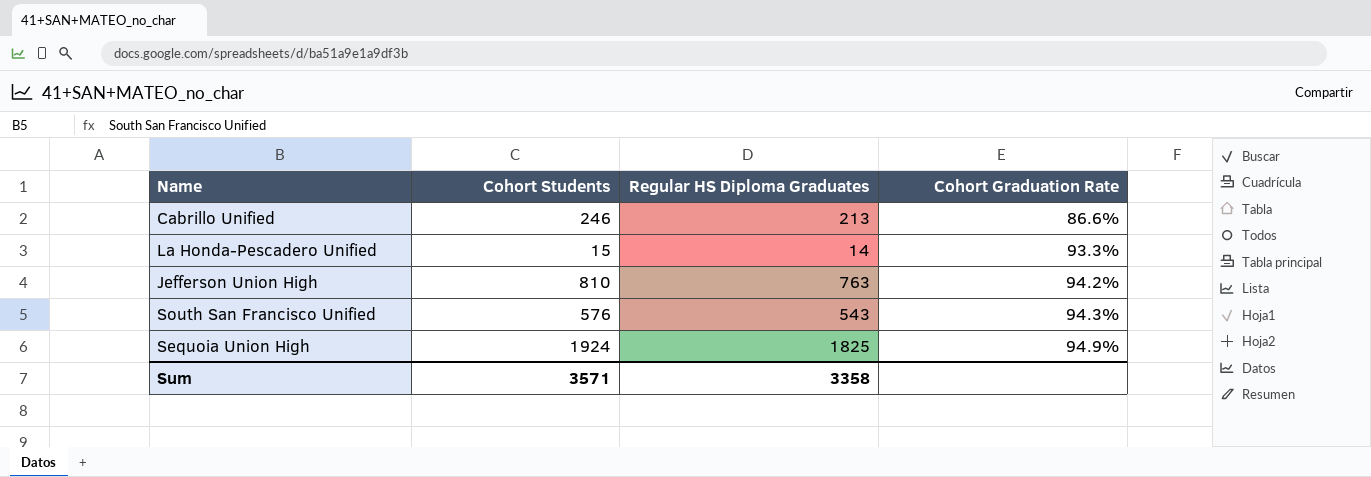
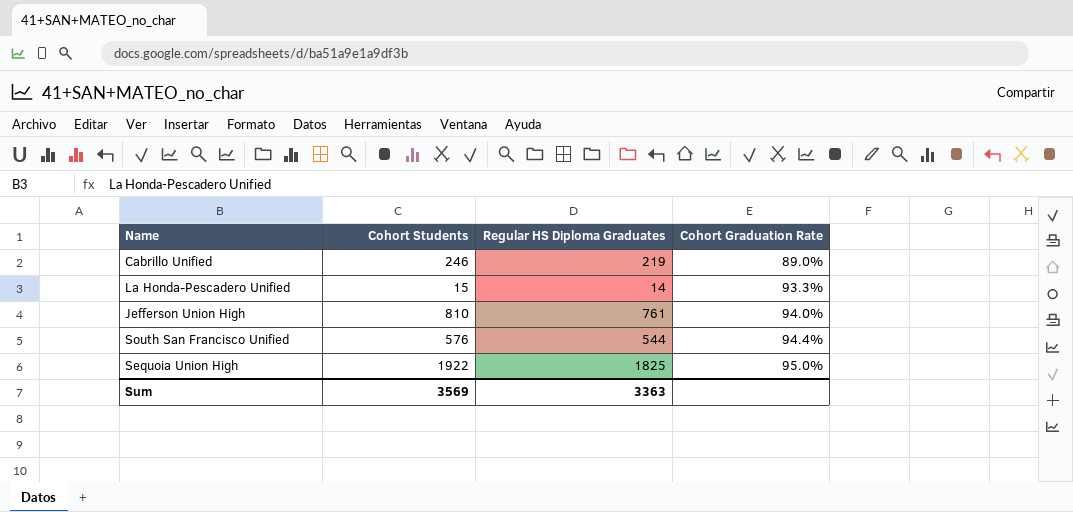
Cabrillo Unified | Regular HS Diploma Graduates: 213 -> 219
Cabrillo Unified | Cohort Graduation Rate: 86.6% -> 89.0%
Jefferson Union High | Regular HS Diploma Graduates: 763 -> 761
Jefferson Union High | Cohort Graduation Rate: 94.2% -> 94.0%
South San Francisco Unified | Regular HS Diploma Graduates: 543 -> 544
South San Francisco Unified | Cohort Graduation Rate: 94.3% -> 94.4%
Sequoia Union High | Cohort Students: 1924 -> 1922
Sequoia Union High | Cohort Graduation Rate: 94.9% -> 95.0%
Sum | Cohort Students: 3571 -> 3569
Sum | Regular HS Diploma Graduates: 3358 -> 3363

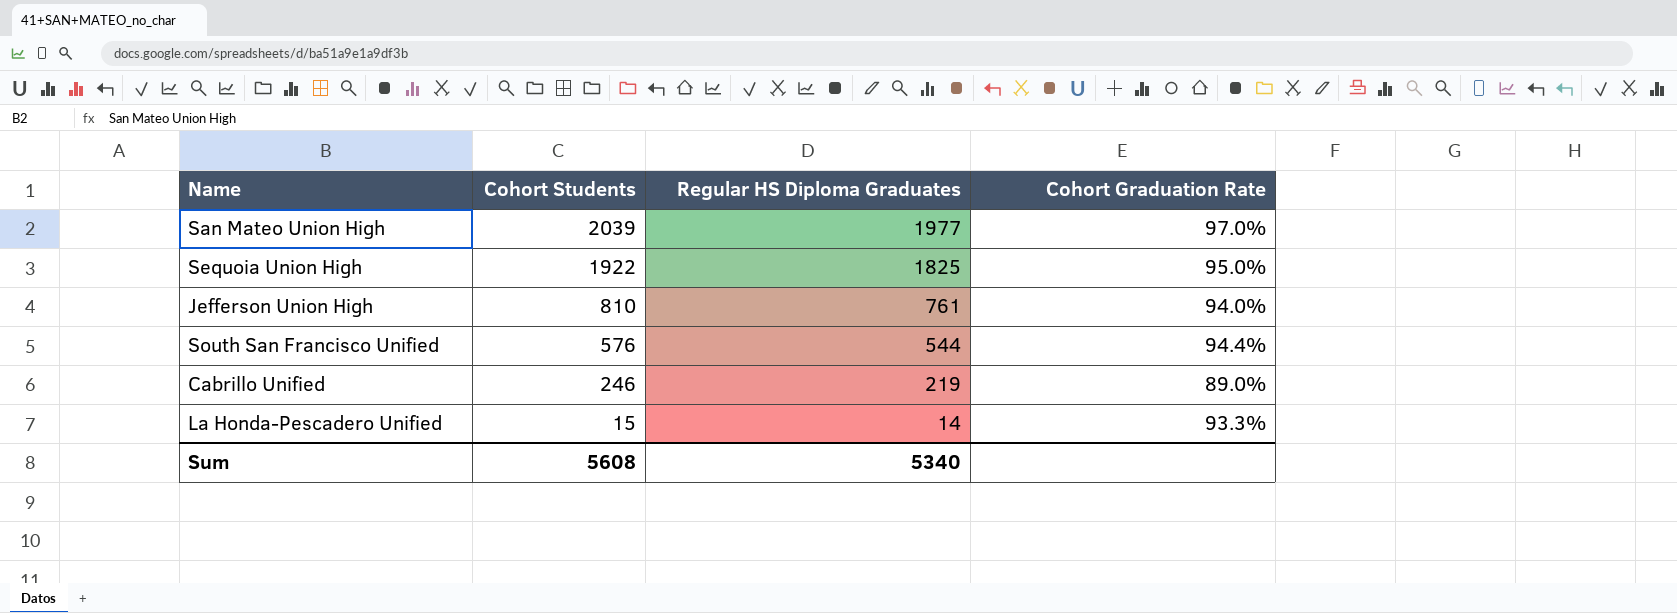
row order: Cohort Graduation Rate ascending -> Cohort Students descending
row San Mateo Union High: none -> 2039 | 1977 | 97.0%
Sum | Cohort Students: 3569 -> 5608
Sum | Regular HS Diploma Graduates: 3363 -> 5340

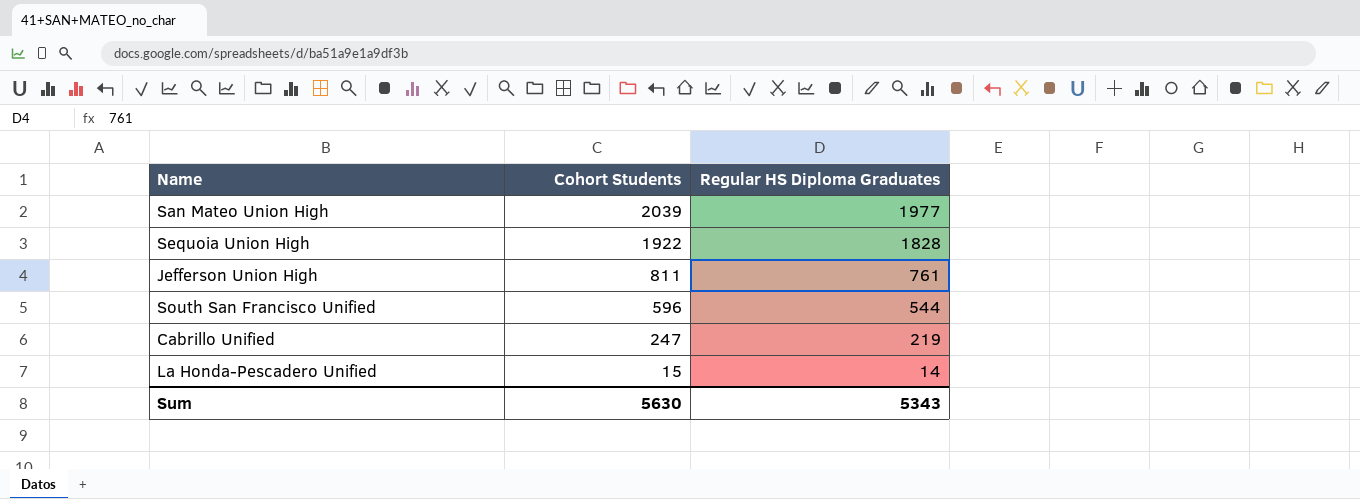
column Cohort Graduation Rate | formula: [Regular HS Diploma Graduates] / [Cohort Students] -> none
Sequoia Union High | Regular HS Diploma Graduates: 1825 -> 1828
Jefferson Union High | Cohort Students: 810 -> 811
South San Francisco Unified | Cohort Students: 576 -> 596
Cabrillo Unified | Cohort Students: 246 -> 247
Sum | Cohort Students: 5608 -> 5630
Sum | Regular HS Diploma Graduates: 5340 -> 5343

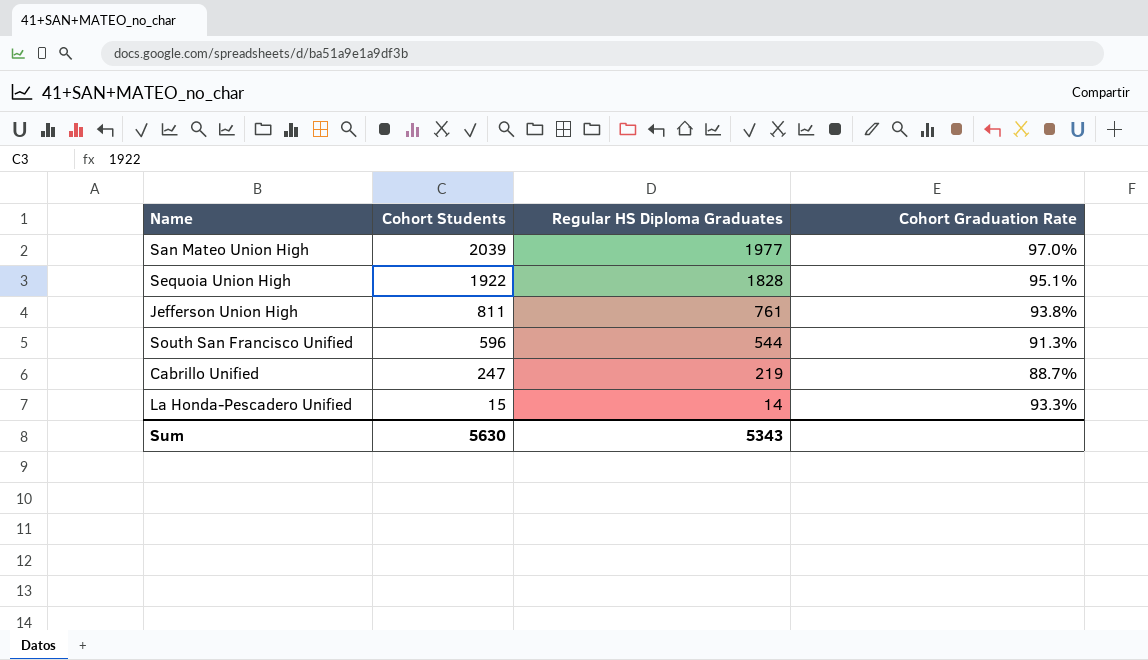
column Cohort Graduation Rate | formula: none -> [Regular HS Diploma Graduates] / [Cohort Students]

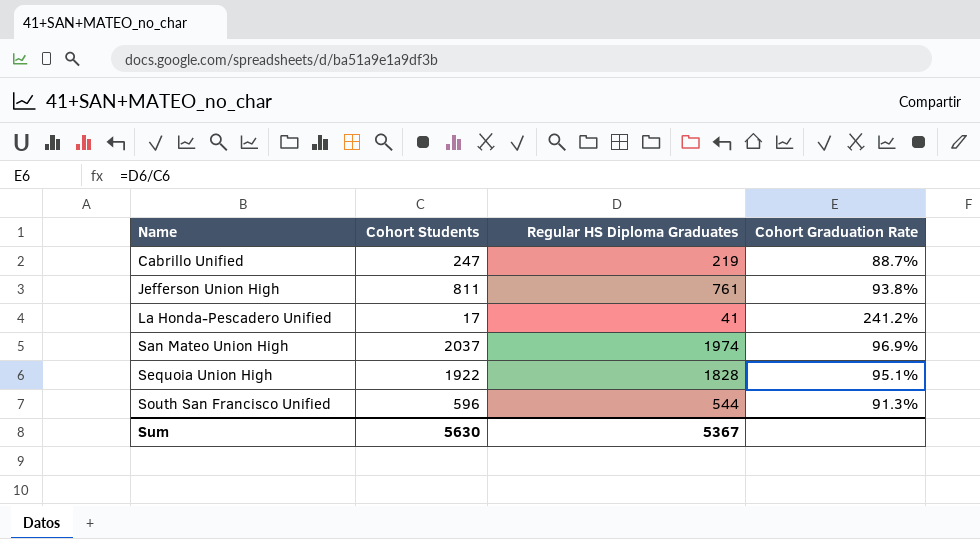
row order: Cohort Students descending -> Name ascending
La Honda-Pescadero Unified | Cohort Students: 15 -> 17
La Honda-Pescadero Unified | Regular HS Diploma Graduates: 14 -> 41
La Honda-Pescadero Unified | Cohort Graduation Rate: 93.3% -> 241.2%
San Mateo Union High | Cohort Students: 2039 -> 2037
San Mateo Union High | Regular HS Diploma Graduates: 1977 -> 1974
San Mateo Union High | Cohort Graduation Rate: 97.0% -> 96.9%
Sum | Regular HS Diploma Graduates: 5343 -> 5367

